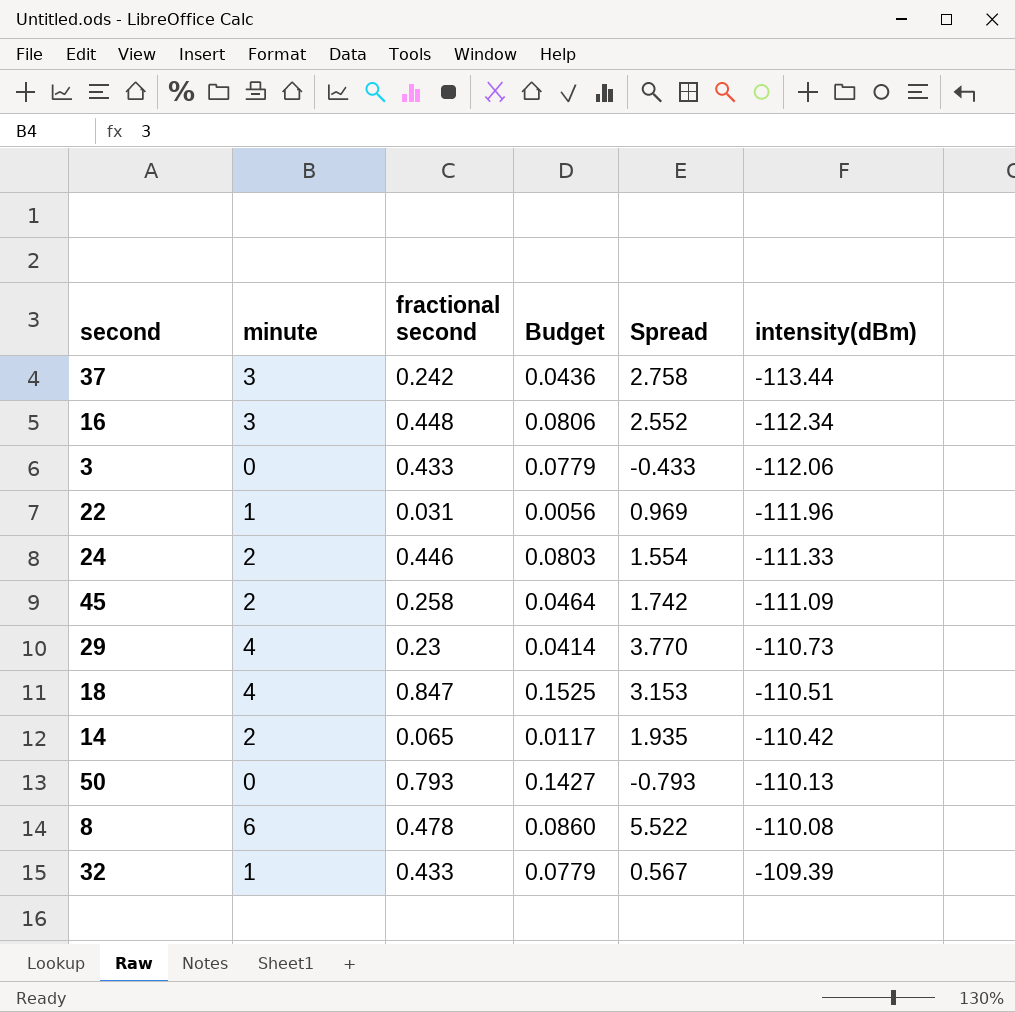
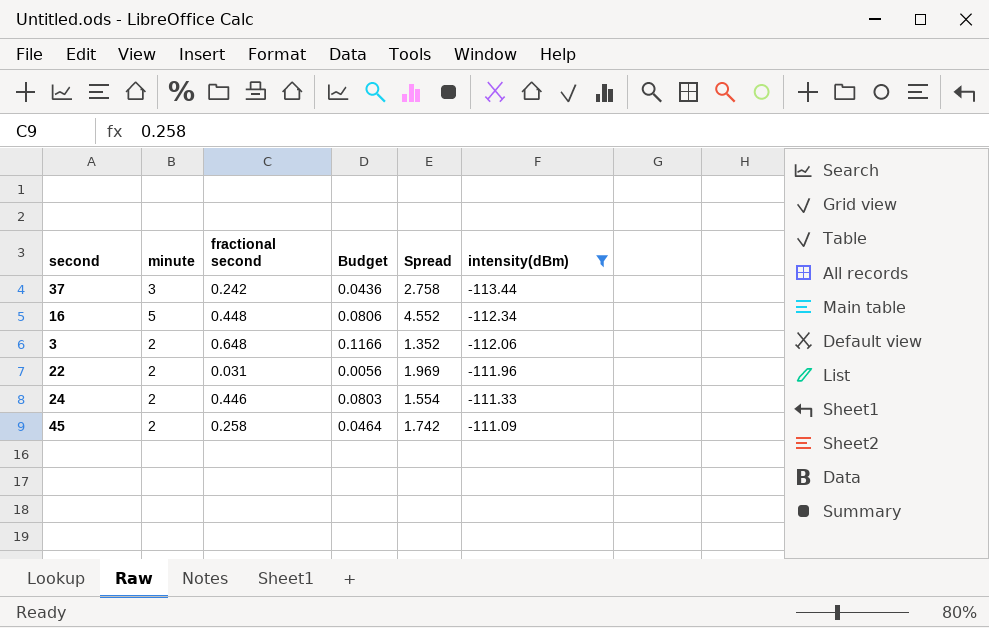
filter: none -> intensity(dBm) <= -111.09
16 | minute: 3 -> 5
16 | Spread: 2.552 -> 4.552
3 | minute: 0 -> 2
3 | fractional second: 0.433 -> 0.648
3 | Budget: 0.0779 -> 0.1166
3 | Spread: -0.433 -> 1.352
22 | minute: 1 -> 2
22 | Spread: 0.969 -> 1.969

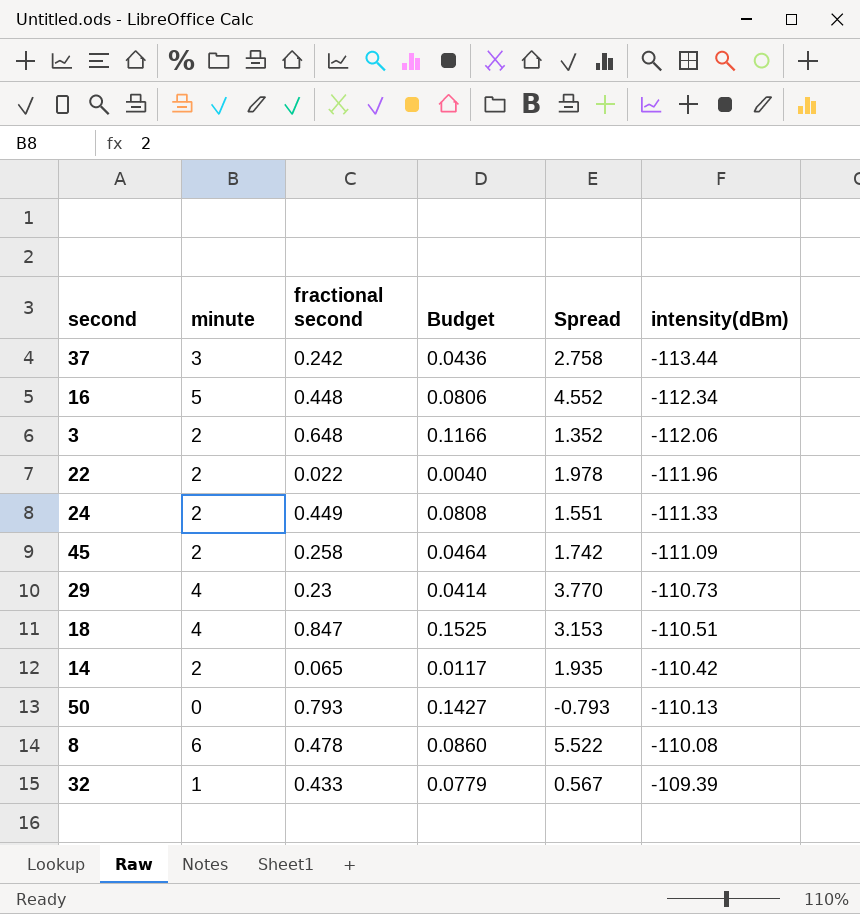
filter: intensity(dBm) <= -111.09 -> none
22 | fractional second: 0.031 -> 0.022
22 | Budget: 0.0056 -> 0.0040
22 | Spread: 1.969 -> 1.978
24 | fractional second: 0.446 -> 0.449
24 | Budget: 0.0803 -> 0.0808
24 | Spread: 1.554 -> 1.551

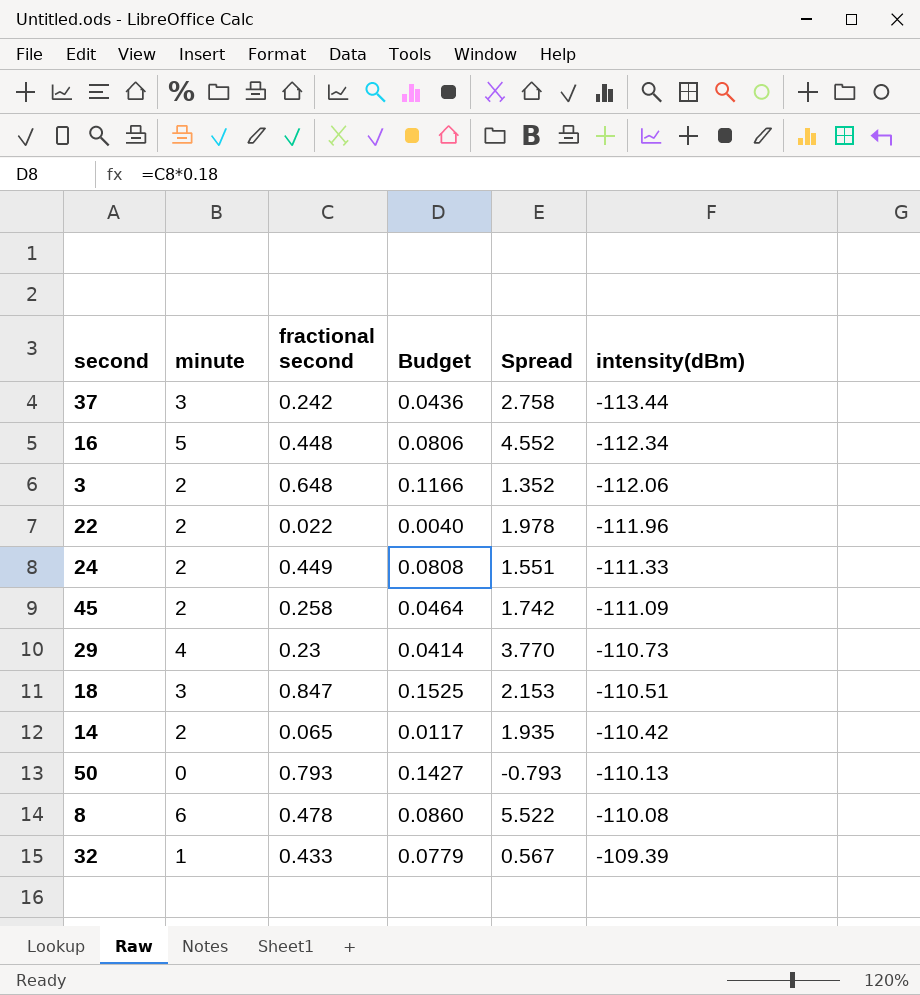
18 | minute: 4 -> 3
18 | Spread: 3.153 -> 2.153

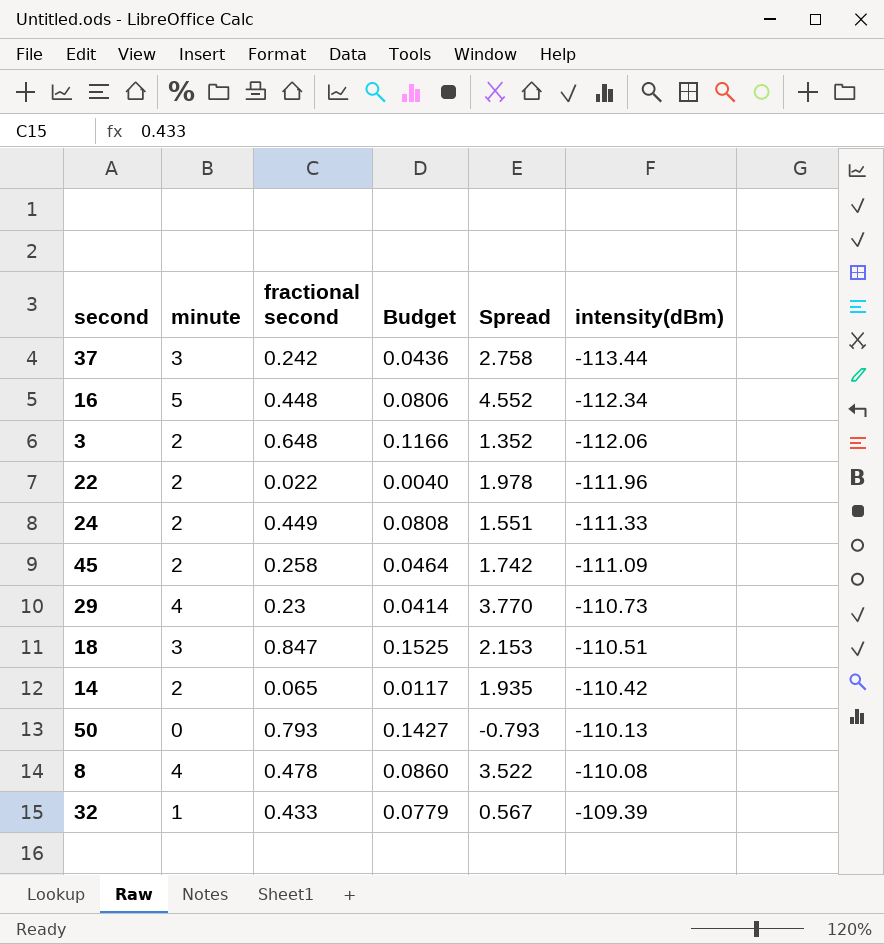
8 | minute: 6 -> 4
8 | Spread: 5.522 -> 3.522

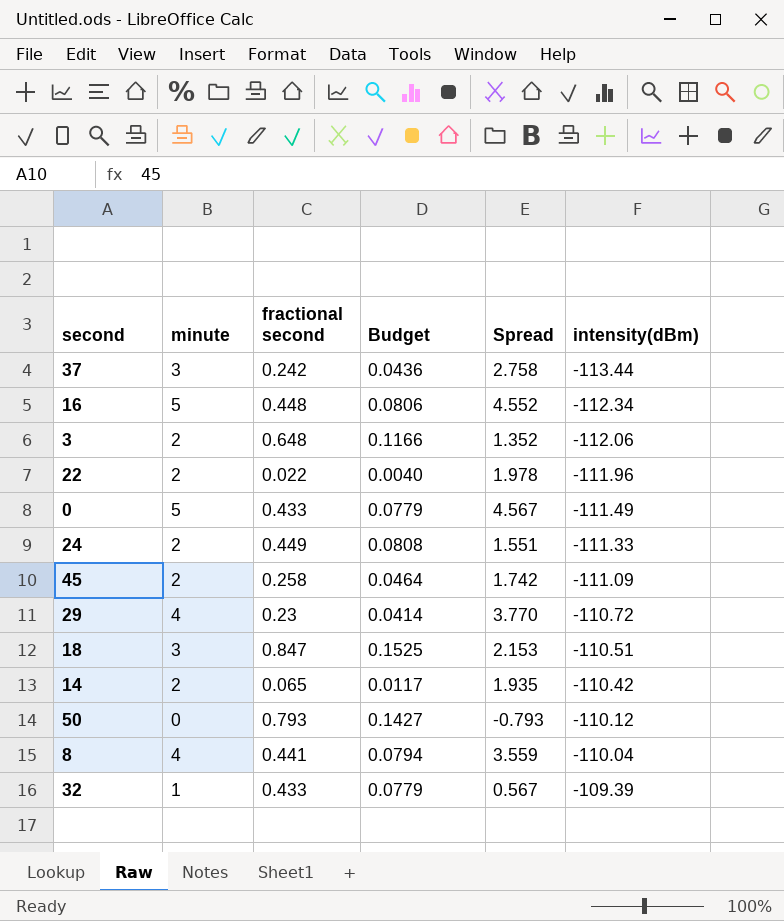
row 0: none -> 5 | 0.433 | 0.0779 | 4.567 | -111.49
29 | intensity(dBm): -110.73 -> -110.72
50 | intensity(dBm): -110.13 -> -110.12
8 | fractional second: 0.478 -> 0.441
8 | Budget: 0.0860 -> 0.0794
8 | Spread: 3.522 -> 3.559
8 | intensity(dBm): -110.08 -> -110.04

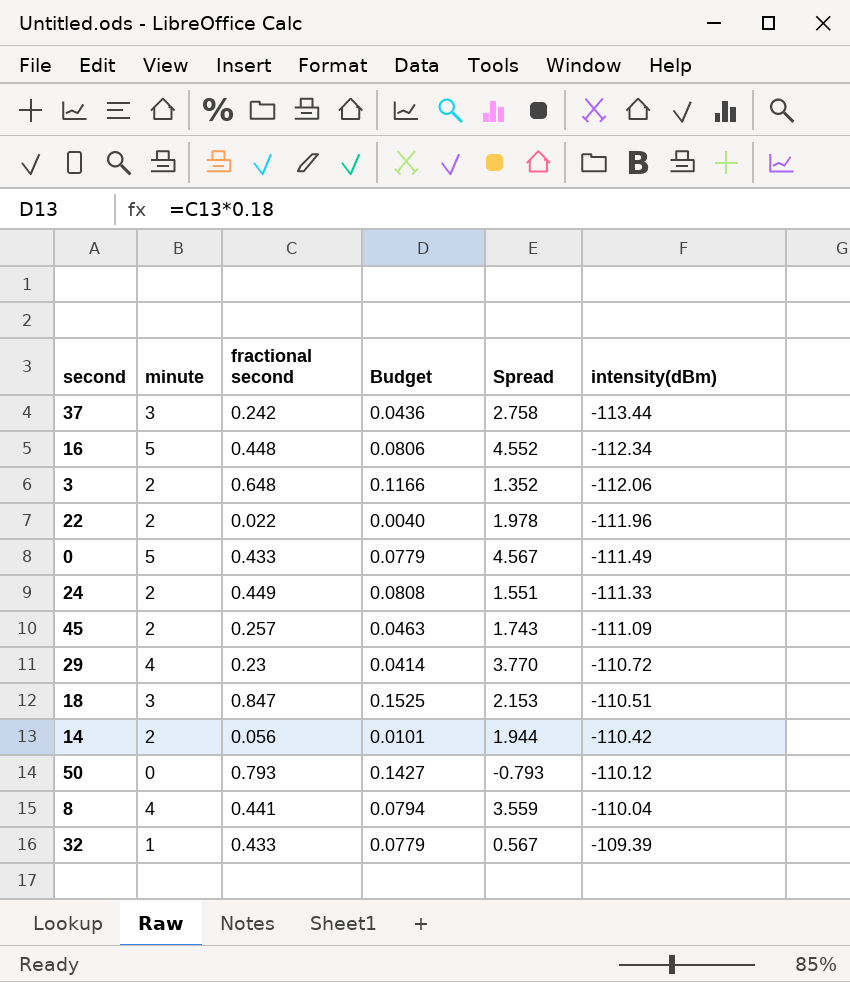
45 | fractional second: 0.258 -> 0.257
45 | Budget: 0.0464 -> 0.0463
45 | Spread: 1.742 -> 1.743
14 | fractional second: 0.065 -> 0.056
14 | Budget: 0.0117 -> 0.0101
14 | Spread: 1.935 -> 1.944

